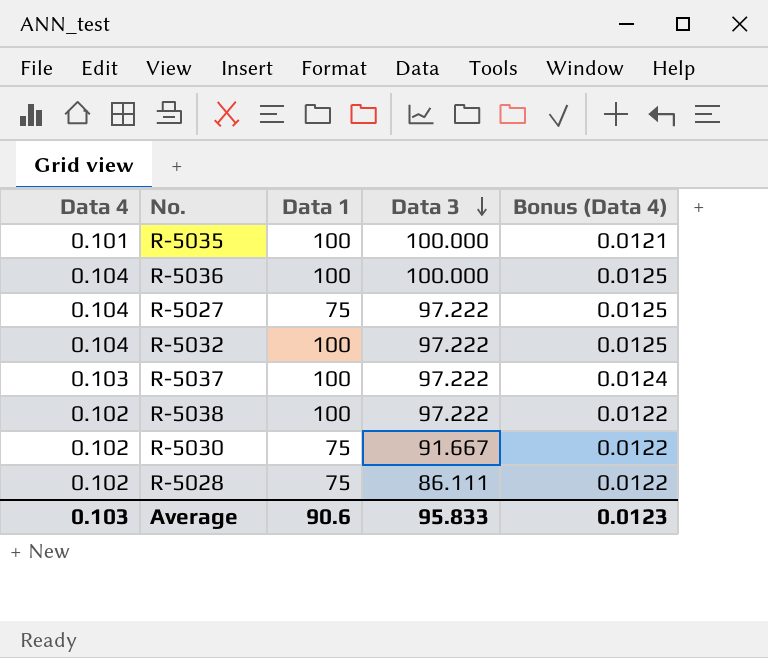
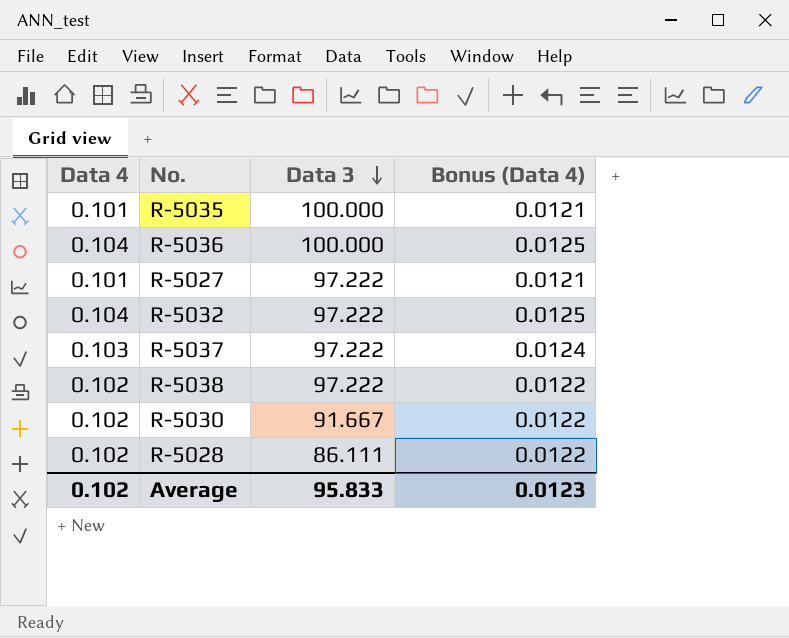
column Data 1 | position: 3 -> none
R-5027 | Data 4: 0.104 -> 0.101
R-5027 | Bonus (Data 4): 0.0125 -> 0.0121
Average | Data 4: 0.103 -> 0.102

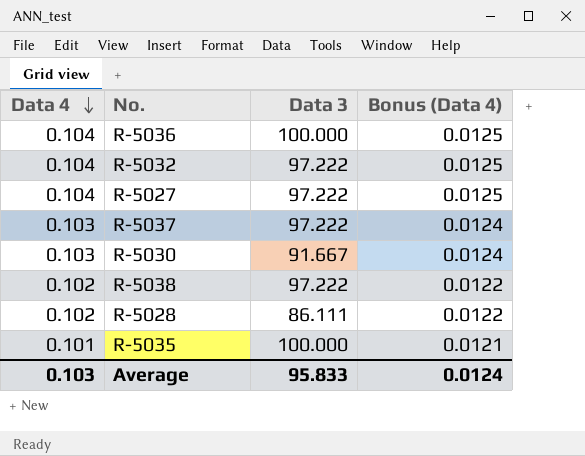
row order: Data 3 descending -> Data 4 descending
R-5027 | Data 4: 0.101 -> 0.104
R-5027 | Bonus (Data 4): 0.0121 -> 0.0125
R-5030 | Data 4: 0.102 -> 0.103
R-5030 | Bonus (Data 4): 0.0122 -> 0.0124
Average | Data 4: 0.102 -> 0.103
Average | Bonus (Data 4): 0.0123 -> 0.0124

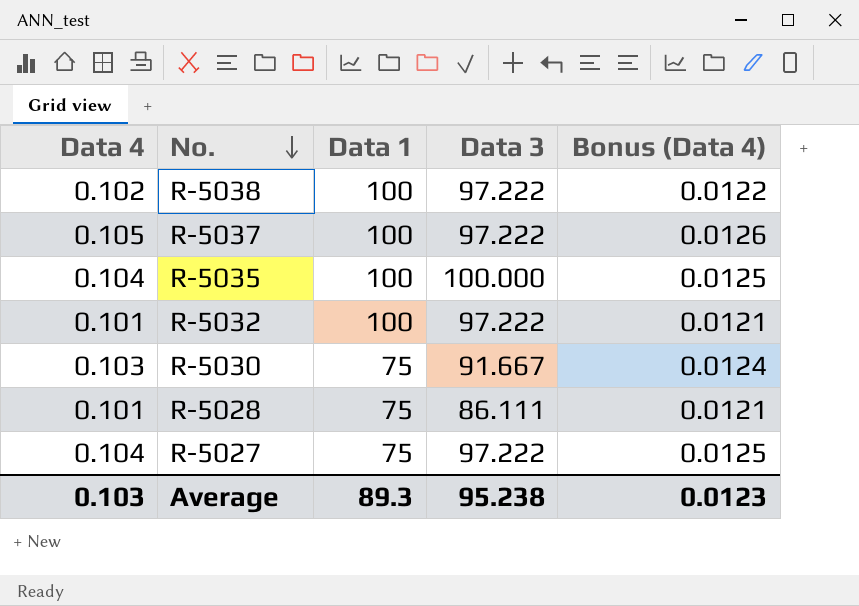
row order: Data 4 descending -> No. descending
column Data 1 | position: none -> 3
row R-5036: 0.104 | 100.000 | 0.0125 -> none
R-5037 | Data 4: 0.103 -> 0.105
R-5037 | Bonus (Data 4): 0.0124 -> 0.0126
R-5035 | Data 4: 0.101 -> 0.104
R-5035 | Bonus (Data 4): 0.0121 -> 0.0125
R-5032 | Data 4: 0.104 -> 0.101
R-5032 | Bonus (Data 4): 0.0125 -> 0.0121
R-5028 | Data 4: 0.102 -> 0.101
R-5028 | Bonus (Data 4): 0.0122 -> 0.0121
Average | Data 3: 95.833 -> 95.238
Average | Bonus (Data 4): 0.0124 -> 0.0123

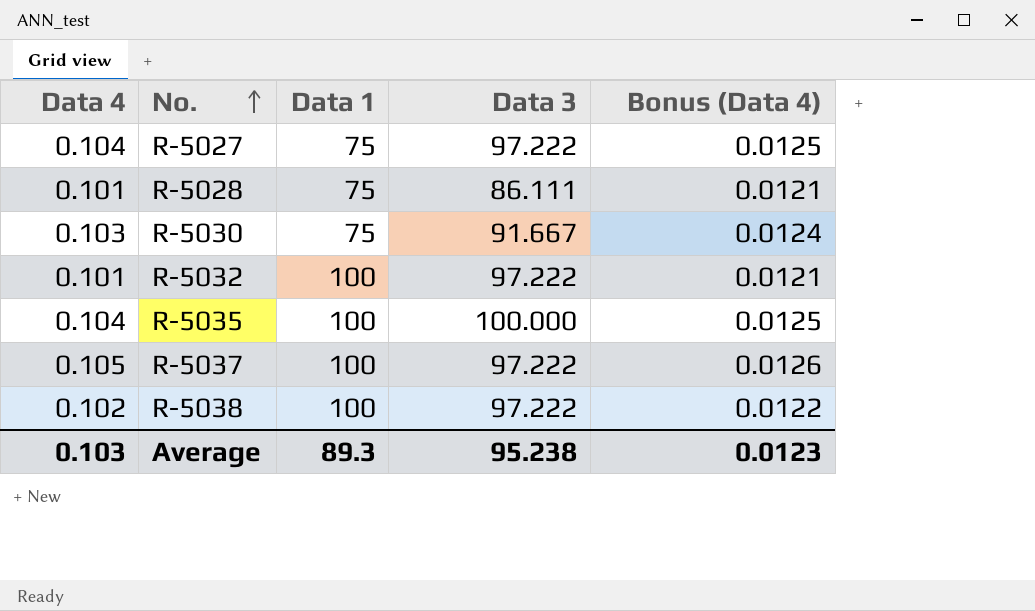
row order: No. descending -> No. ascending

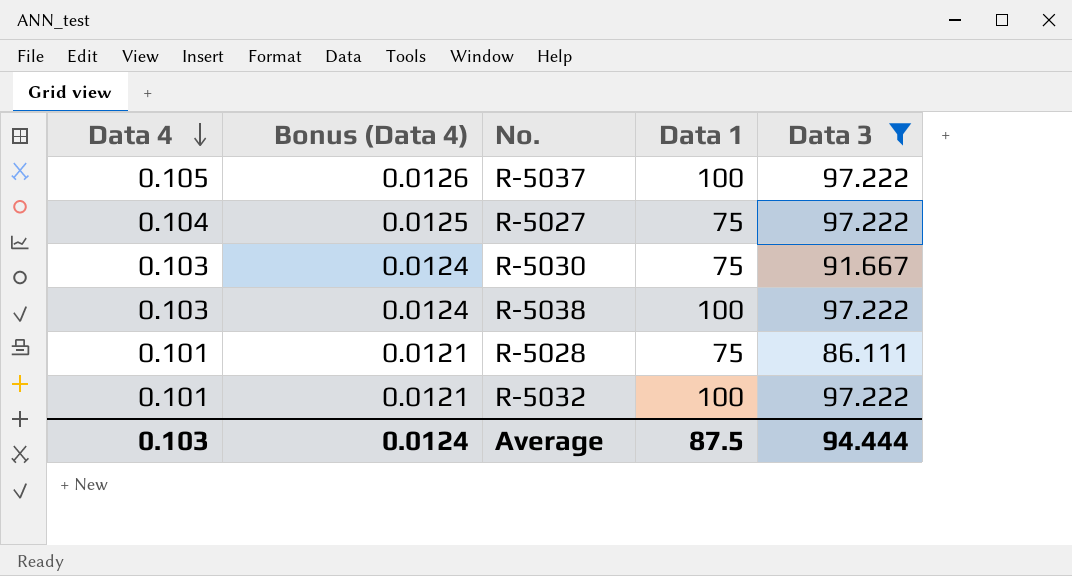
filter: none -> Data 3 != 100.000
row order: No. ascending -> Data 4 descending
column Bonus (Data 4) | position: 5 -> 2
R-5038 | Data 4: 0.102 -> 0.103
R-5038 | Bonus (Data 4): 0.0122 -> 0.0124
Average | Bonus (Data 4): 0.0123 -> 0.0124
Average | Data 1: 89.3 -> 87.5
Average | Data 3: 95.238 -> 94.444

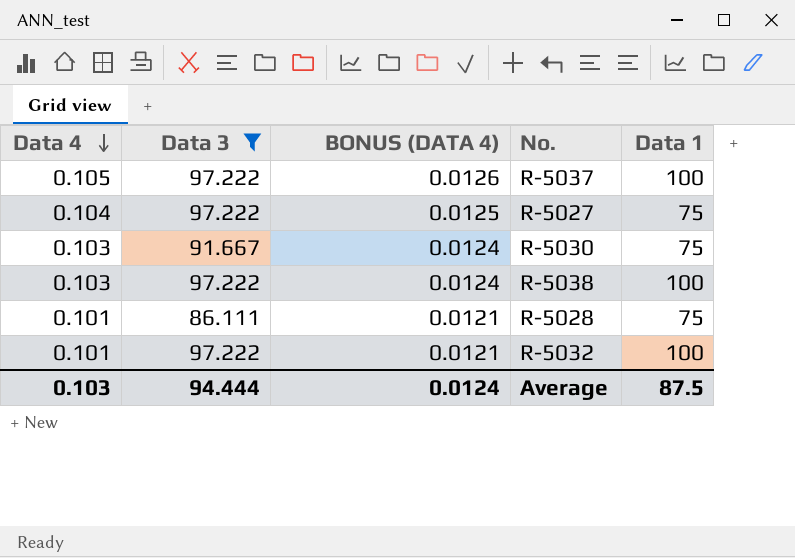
column Data 3 | position: 5 -> 2
column name: Bonus (Data 4) -> BONUS (DATA 4)

